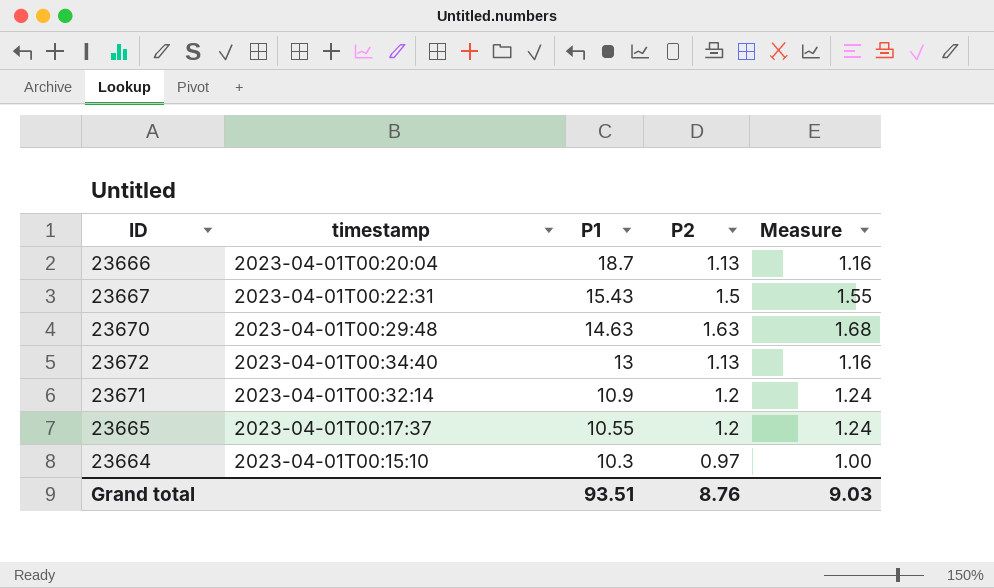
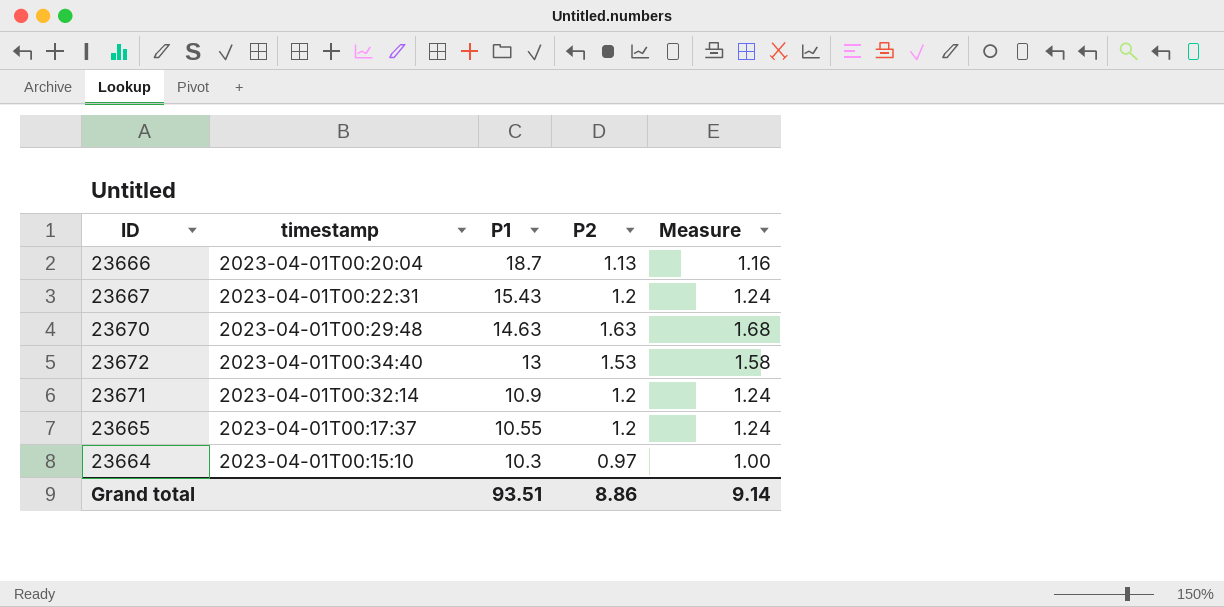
23667 | P2: 1.5 -> 1.2
23667 | Measure: 1.55 -> 1.24
23672 | P2: 1.13 -> 1.53
23672 | Measure: 1.16 -> 1.58
Grand total | P2: 8.76 -> 8.86
Grand total | Measure: 9.03 -> 9.14

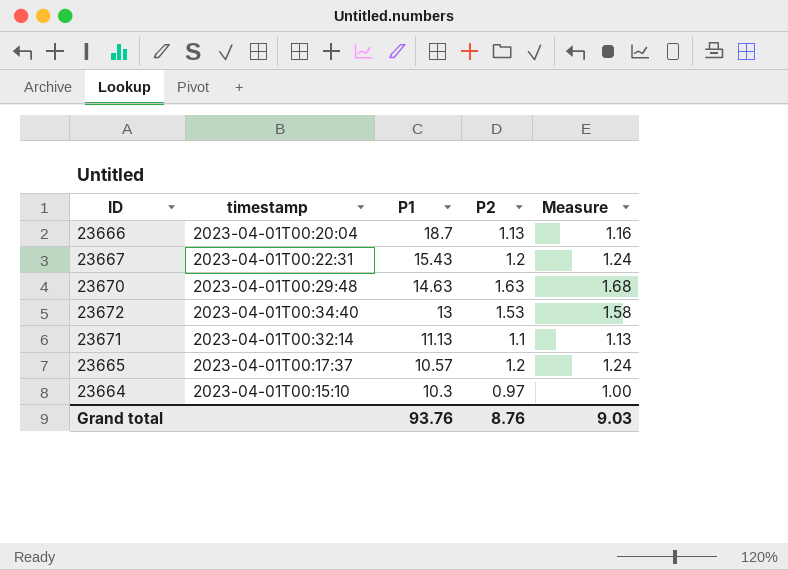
23671 | P1: 10.9 -> 11.13
23671 | P2: 1.2 -> 1.1
23671 | Measure: 1.24 -> 1.13
23665 | P1: 10.55 -> 10.57
Grand total | P1: 93.51 -> 93.76
Grand total | P2: 8.86 -> 8.76
Grand total | Measure: 9.14 -> 9.03

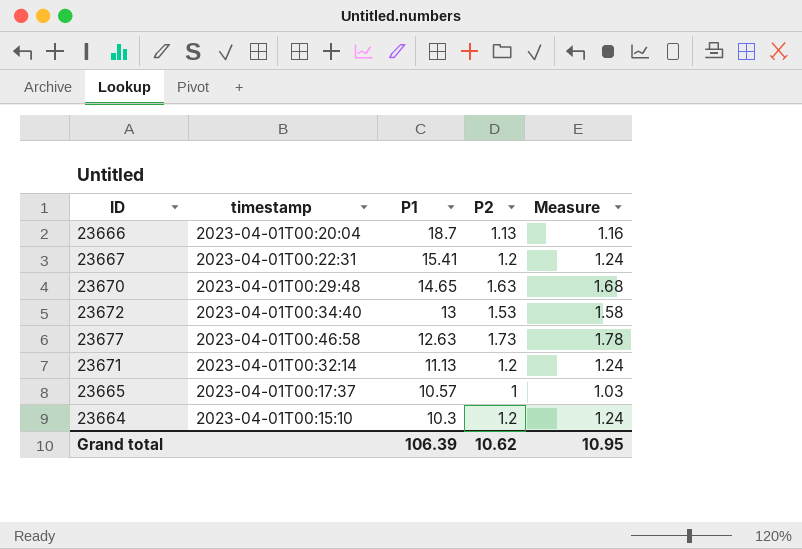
23667 | P1: 15.43 -> 15.41
23670 | P1: 14.63 -> 14.65
row 23677: none -> 2023-04-01T00:46:58 | 12.63 | 1.73 | 1.78
23671 | P2: 1.1 -> 1.2
23671 | Measure: 1.13 -> 1.24
23665 | P2: 1.2 -> 1
23665 | Measure: 1.24 -> 1.03
23664 | P2: 0.97 -> 1.2
23664 | Measure: 1.00 -> 1.24
Grand total | P1: 93.76 -> 106.39
Grand total | P2: 8.76 -> 10.62
Grand total | Measure: 9.03 -> 10.95

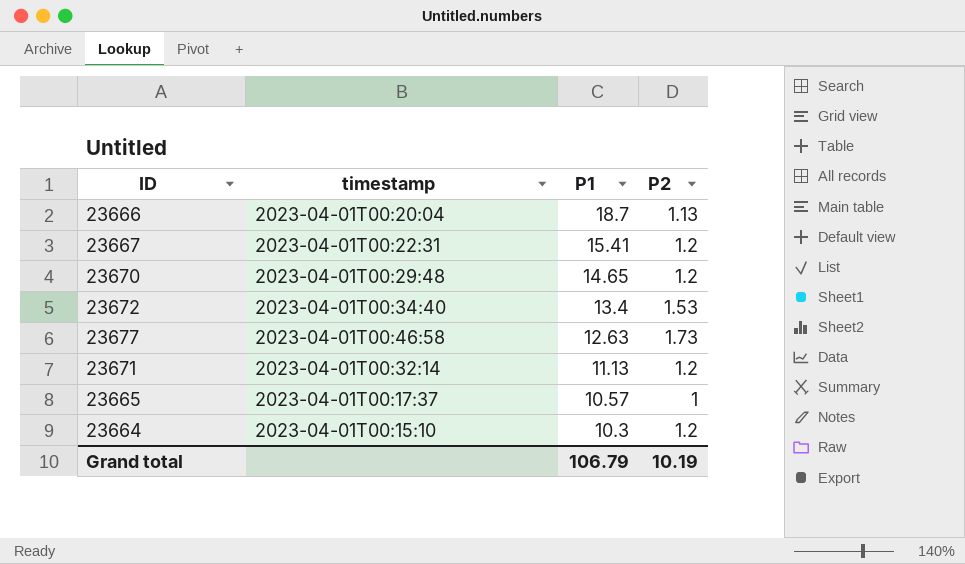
column Measure | formula: [P2] * 1.03 -> none
23670 | P2: 1.63 -> 1.2
23672 | P1: 13 -> 13.4
Grand total | P1: 106.39 -> 106.79
Grand total | P2: 10.62 -> 10.19

